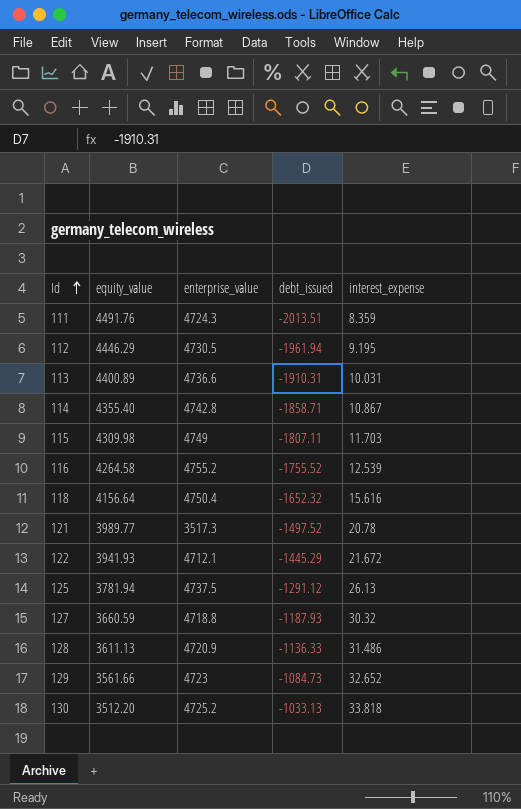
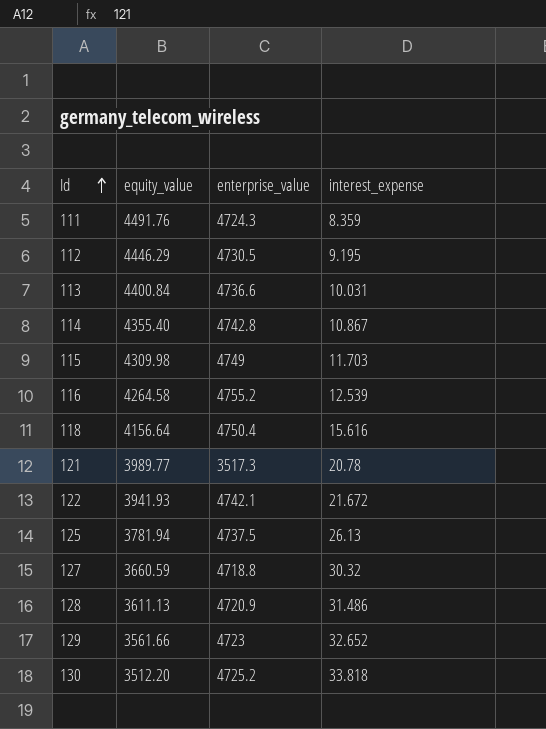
column debt_issued | position: 4 -> none
113 | equity_value: 4400.89 -> 4400.84
122 | enterprise_value: 4712.1 -> 4742.1

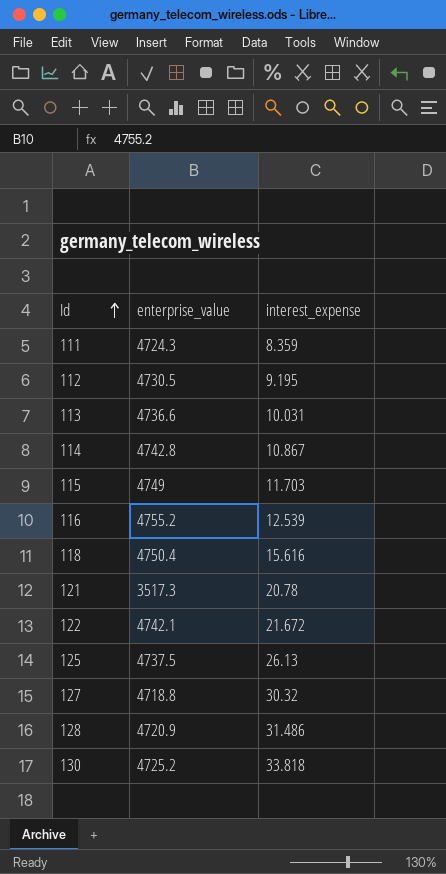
column equity_value | position: 2 -> none
row 129: 3561.66 | 4723 | 32.652 -> none

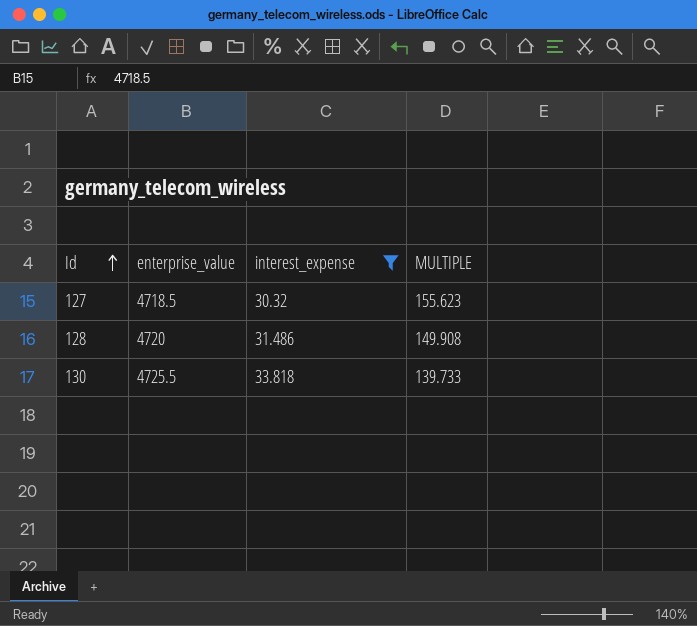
filter: none -> interest_expense >= 30.32
column MULTIPLE | formula: none -> [enterprise_value] / [interest_expense]
127 | enterprise_value: 4718.8 -> 4718.5
128 | enterprise_value: 4720.9 -> 4720
130 | enterprise_value: 4725.2 -> 4725.5

